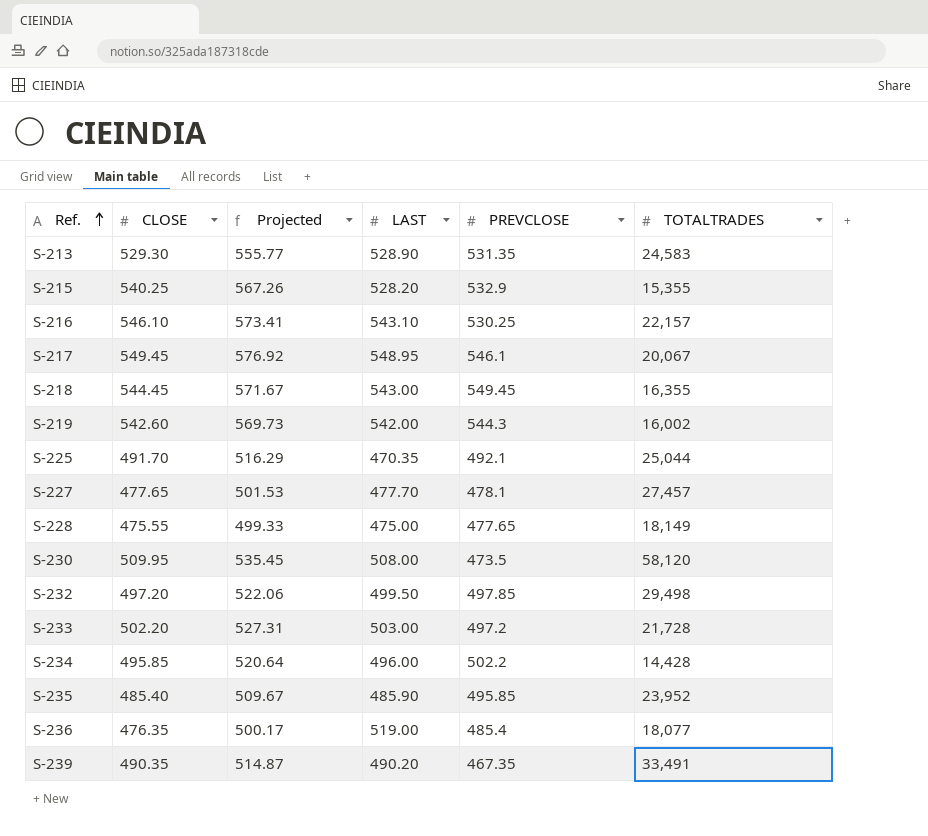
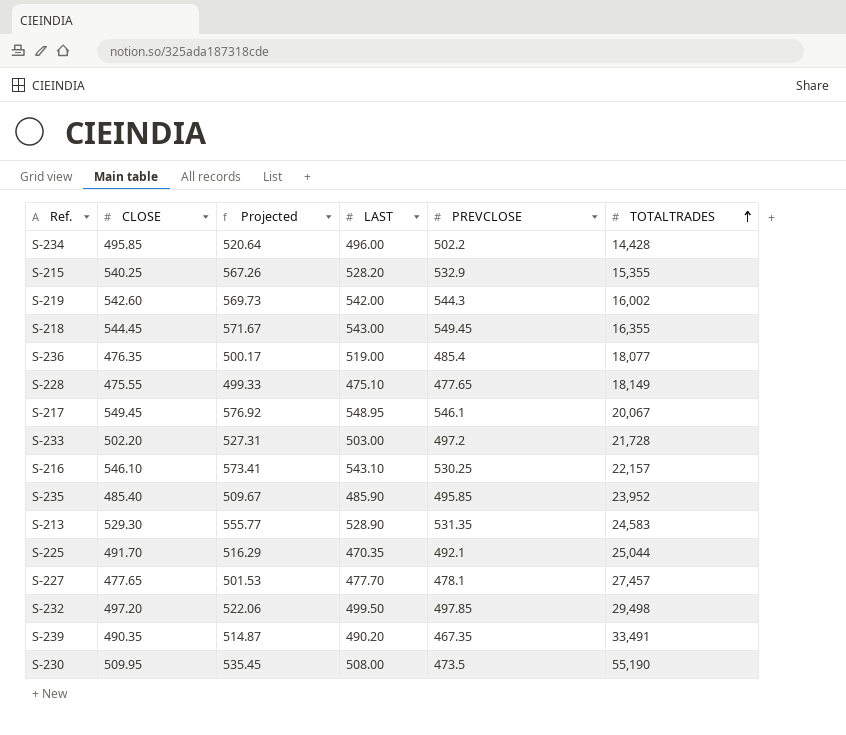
row order: Ref. ascending -> TOTALTRADES ascending
S-228 | LAST: 475.00 -> 475.10
S-230 | TOTALTRADES: 58,120 -> 55,190

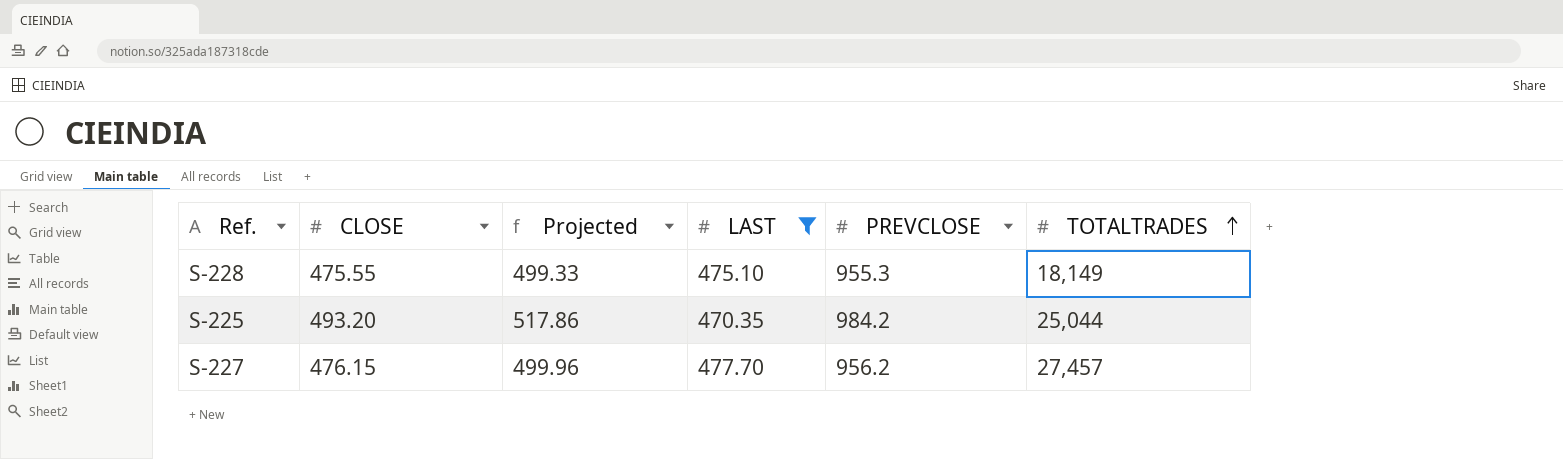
filter: none -> LAST <= 477.70
S-228 | PREVCLOSE: 477.65 -> 955.3
S-225 | CLOSE: 491.70 -> 493.20
S-225 | Projected: 516.29 -> 517.86
S-225 | PREVCLOSE: 492.1 -> 984.2
S-227 | CLOSE: 477.65 -> 476.15
S-227 | Projected: 501.53 -> 499.96
S-227 | PREVCLOSE: 478.1 -> 956.2

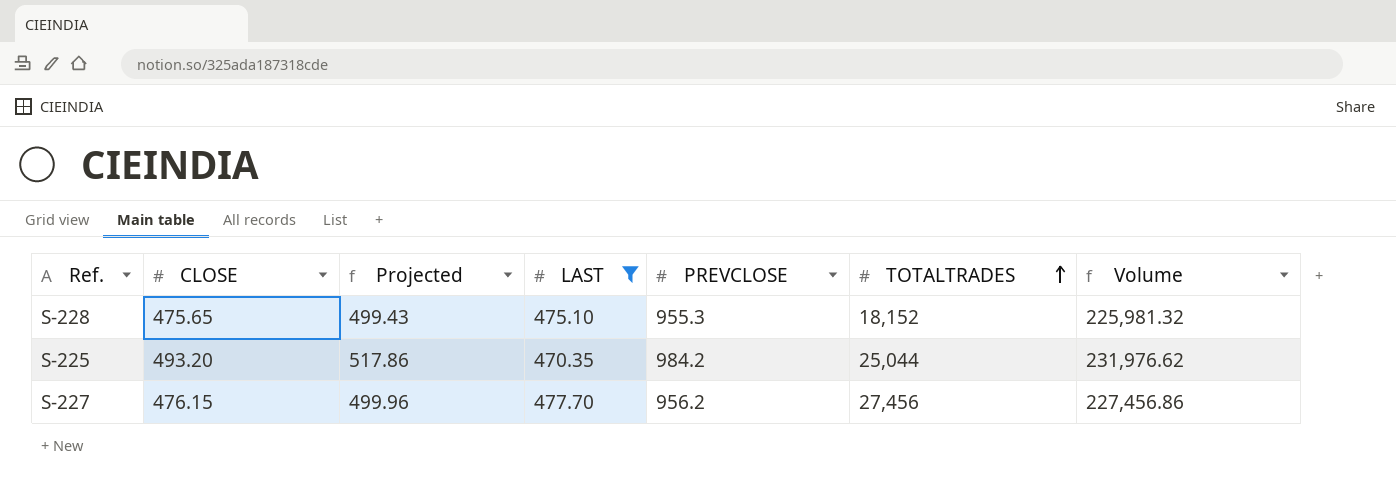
column Volume | formula: none -> [CLOSE] * [LAST]
S-228 | CLOSE: 475.55 -> 475.65
S-228 | Projected: 499.33 -> 499.43
S-228 | TOTALTRADES: 18,149 -> 18,152
S-227 | TOTALTRADES: 27,457 -> 27,456

